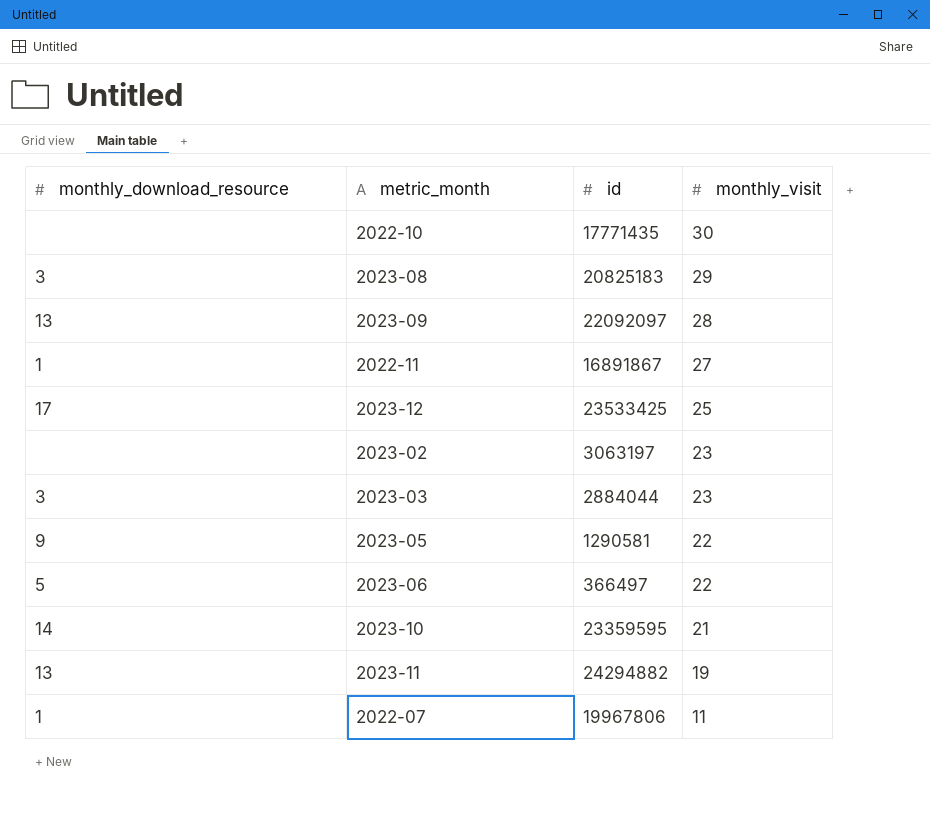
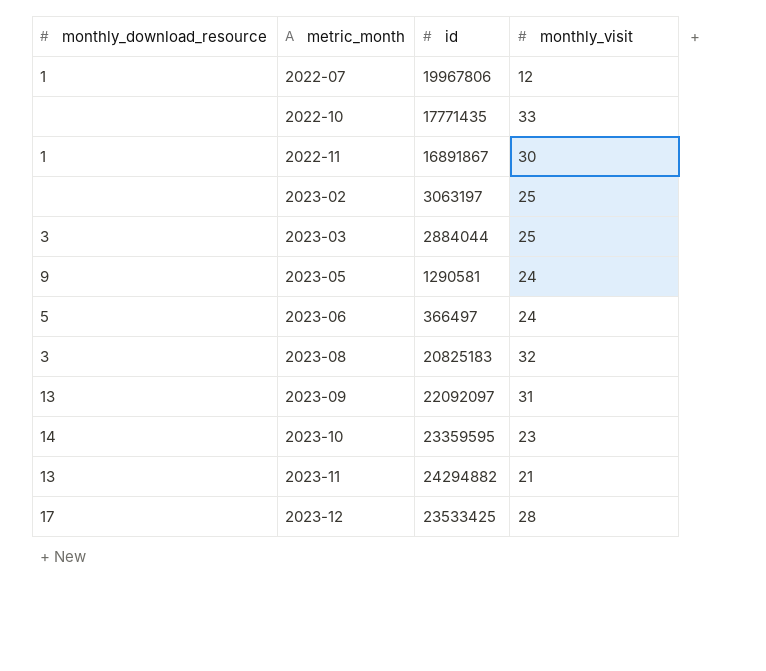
row order: monthly_visit descending -> metric_month ascending
2022-07 | monthly_visit: 11 -> 12
2022-10 | monthly_visit: 30 -> 33
2022-11 | monthly_visit: 27 -> 30
2023-02 | monthly_visit: 23 -> 25
2023-03 | monthly_visit: 23 -> 25
2023-05 | monthly_visit: 22 -> 24
2023-06 | monthly_visit: 22 -> 24
2023-08 | monthly_visit: 29 -> 32
2023-09 | monthly_visit: 28 -> 31
2023-10 | monthly_visit: 21 -> 23
2023-11 | monthly_visit: 19 -> 21
2023-12 | monthly_visit: 25 -> 28

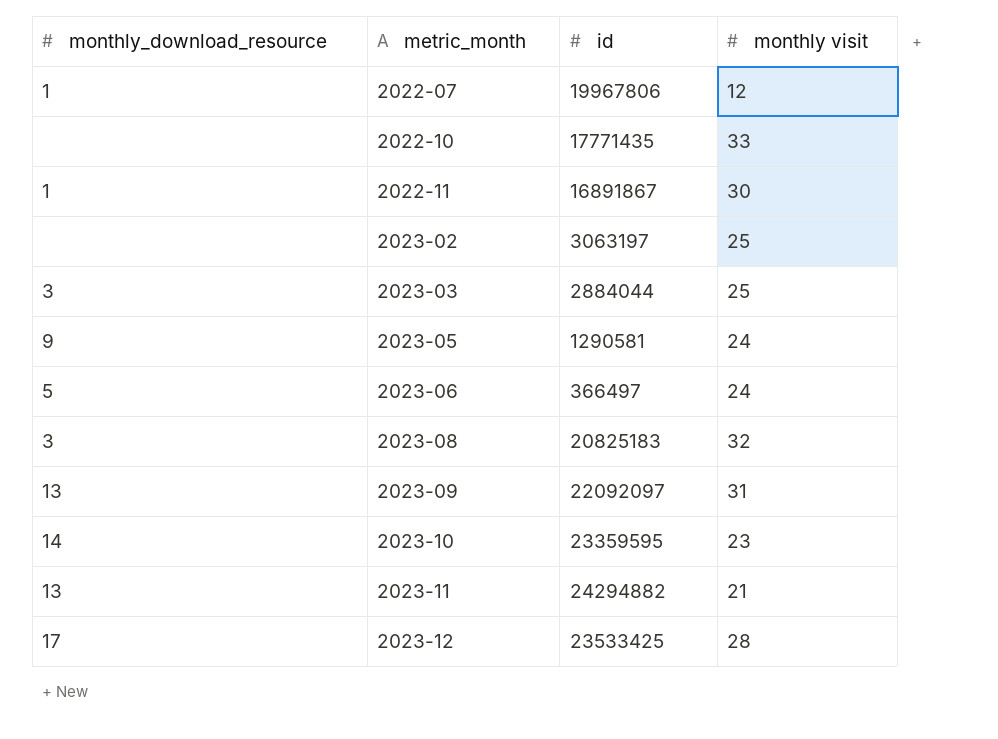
column name: monthly_visit -> monthly visit

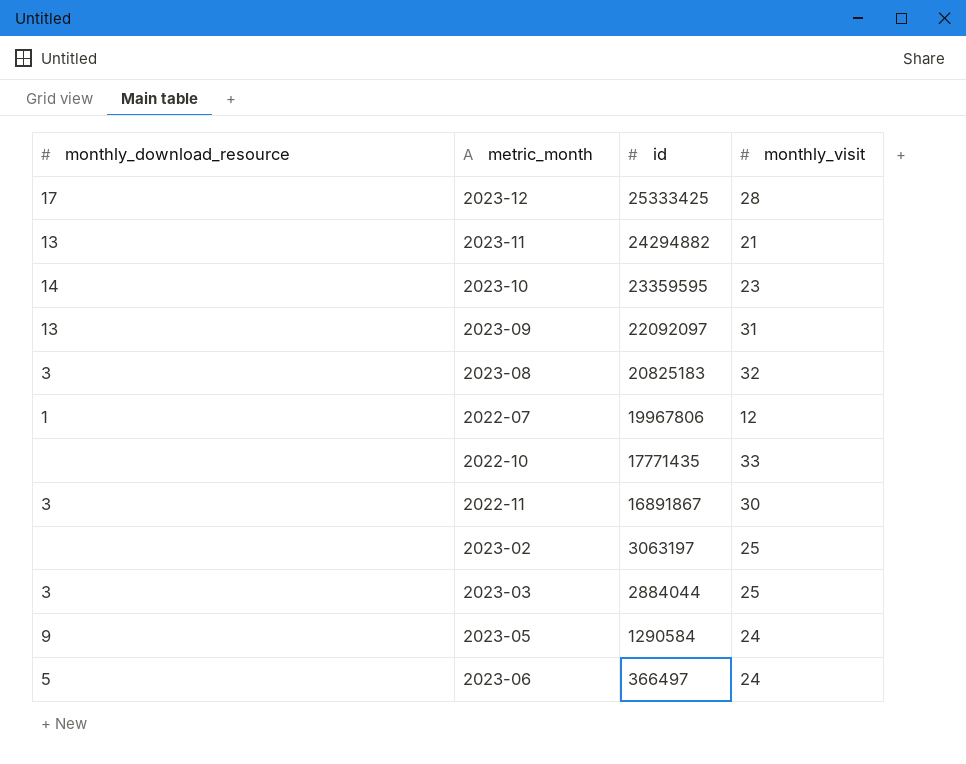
row order: metric_month ascending -> id descending
column name: monthly visit -> monthly_visit
2023-12 | id: 23533425 -> 25333425
2022-11 | monthly_download_resource: 1 -> 3
2023-05 | id: 1290581 -> 1290584

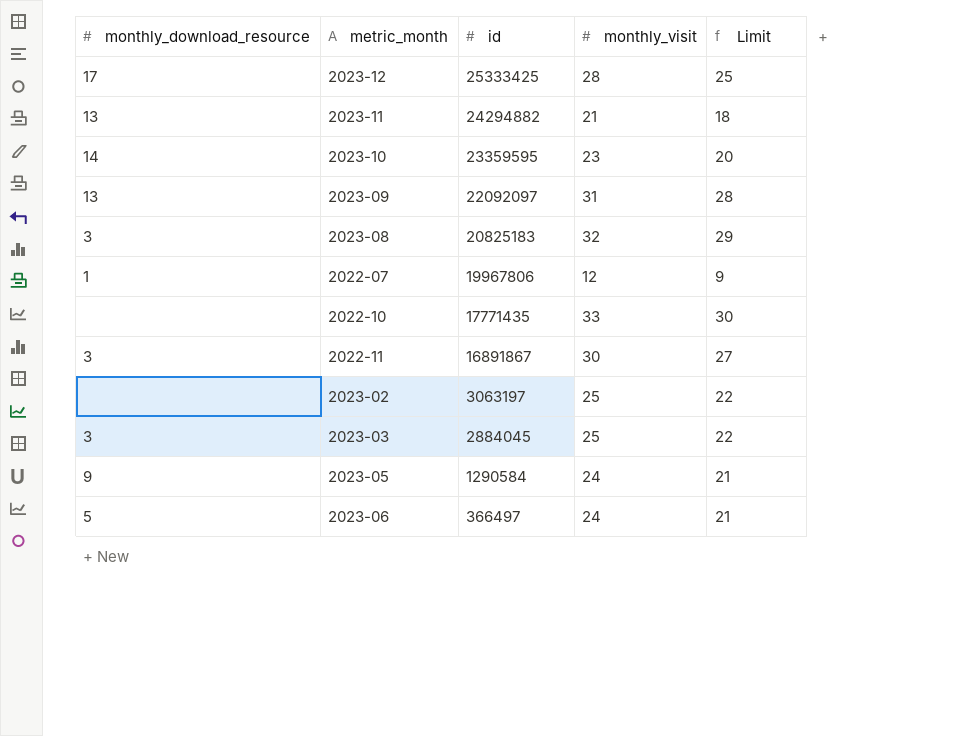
column Limit | formula: none -> [monthly_visit] - 3
2023-03 | id: 2884044 -> 2884045

